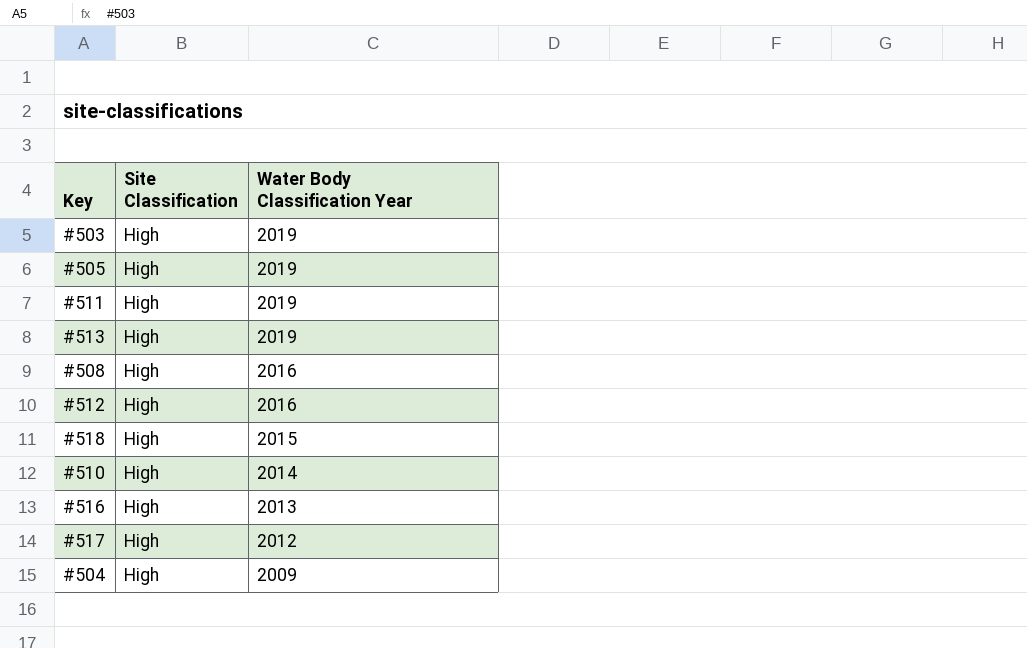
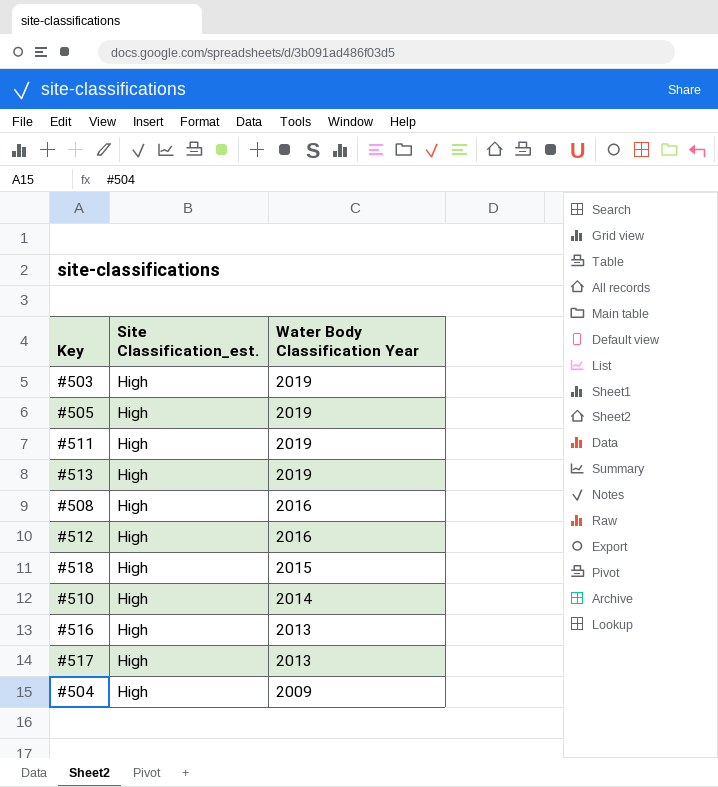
column name: Site Classification -> Site Classification_est.
#517 | Water Body Classification Year: 2012 -> 2013

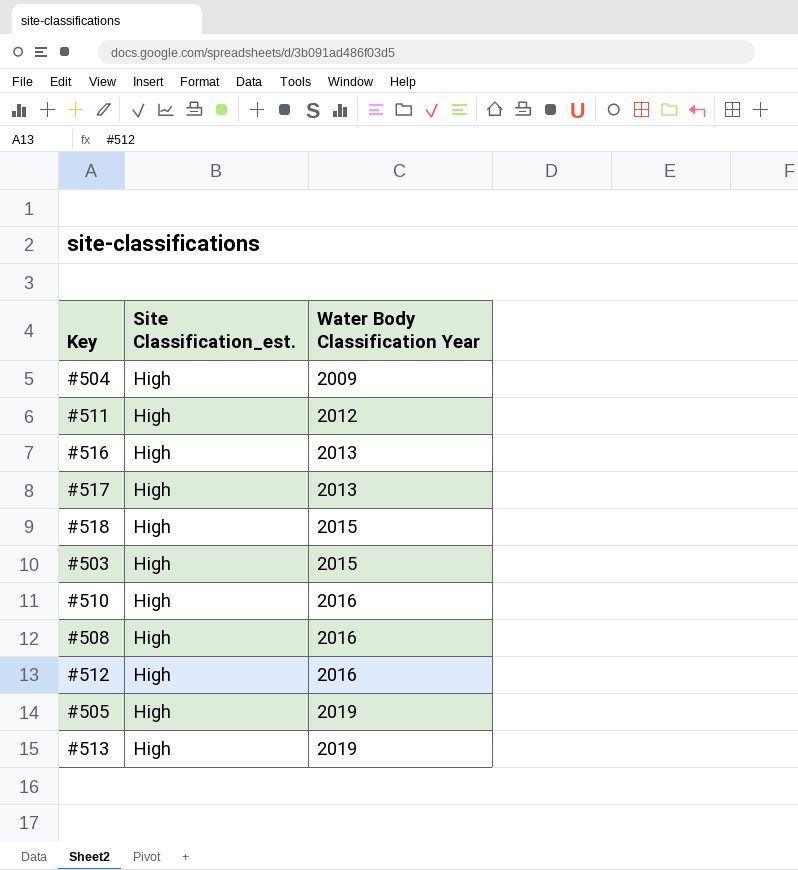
row order: Water Body Classification Year descending -> Water Body Classification Year ascending
#511 | Water Body Classification Year: 2019 -> 2012
#503 | Water Body Classification Year: 2019 -> 2015
#510 | Water Body Classification Year: 2014 -> 2016

